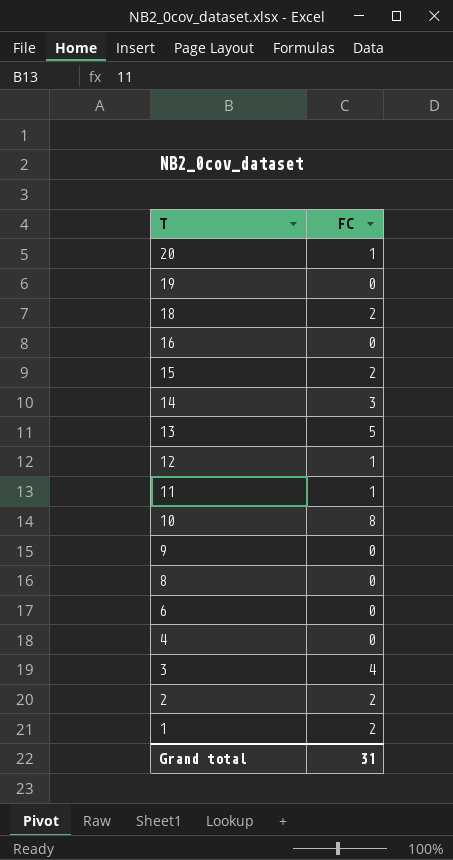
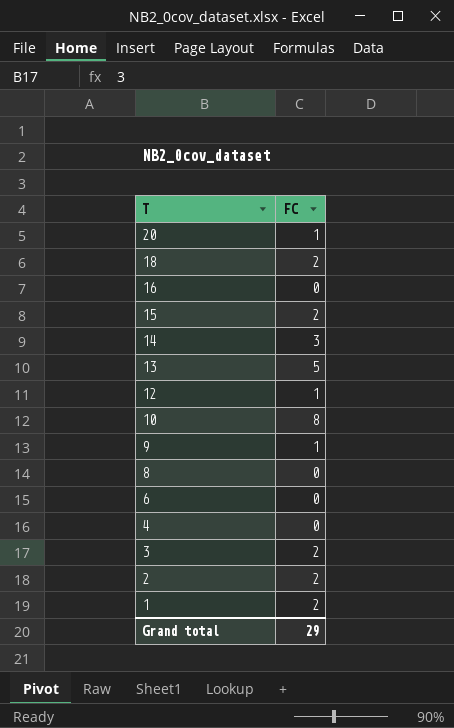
row 19: 0 -> none
row 11: 1 -> none
9 | FC: 0 -> 1
3 | FC: 4 -> 2
Grand total | FC: 31 -> 29

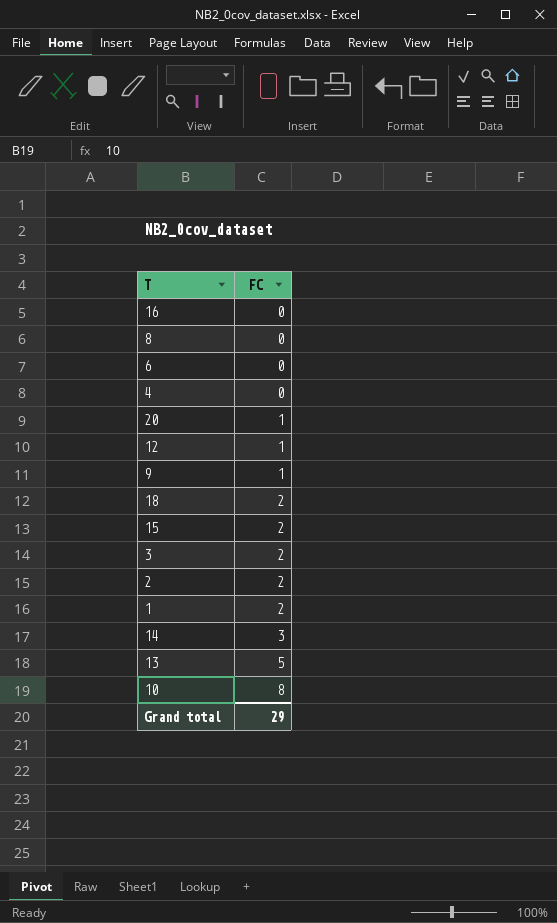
row order: T descending -> FC ascending

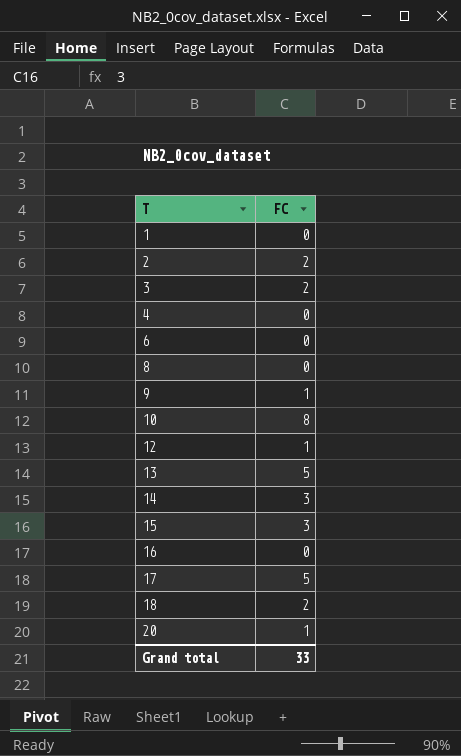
row order: FC ascending -> T ascending
1 | FC: 2 -> 0
15 | FC: 2 -> 3
row 17: none -> 5
Grand total | FC: 29 -> 33

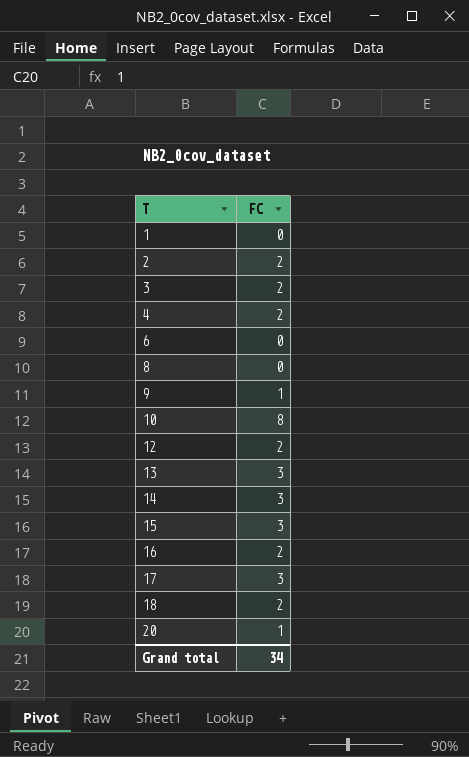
4 | FC: 0 -> 2
12 | FC: 1 -> 2
13 | FC: 5 -> 3
16 | FC: 0 -> 2
17 | FC: 5 -> 3
Grand total | FC: 33 -> 34

